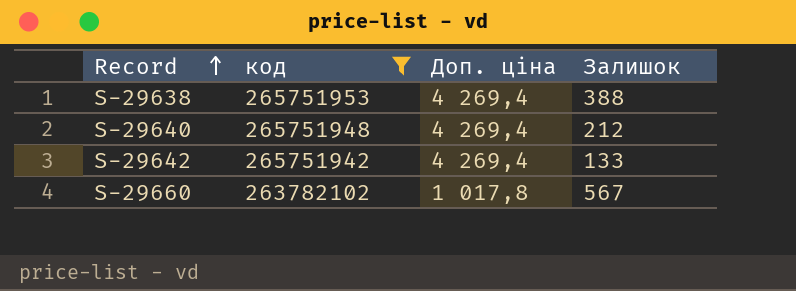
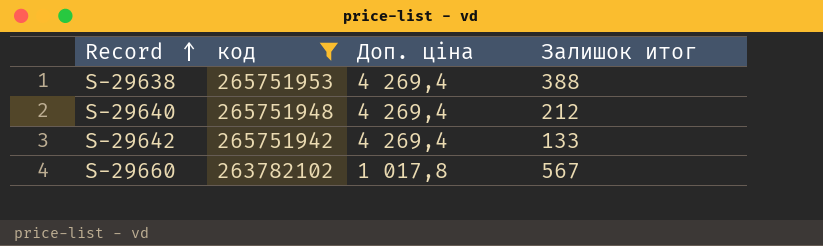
column name: Залишок -> Залишок итог

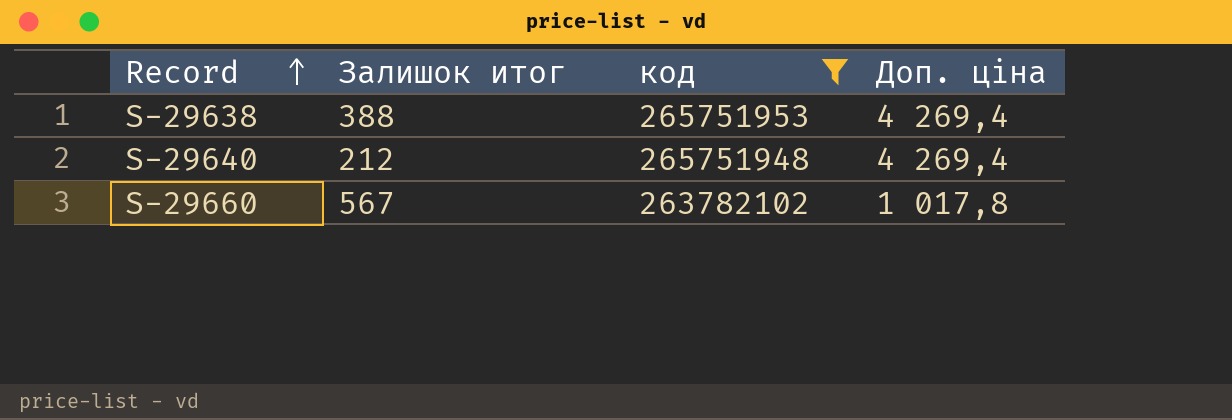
column Залишок итог | position: 4 -> 2
row S-29642: 265751942 | 4 269,4 | 133 -> none

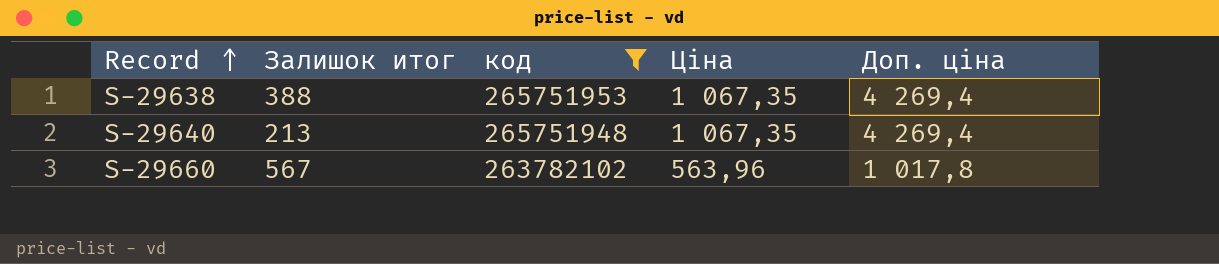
column Ціна | position: none -> 4
S-29640 | Залишок итог: 212 -> 213

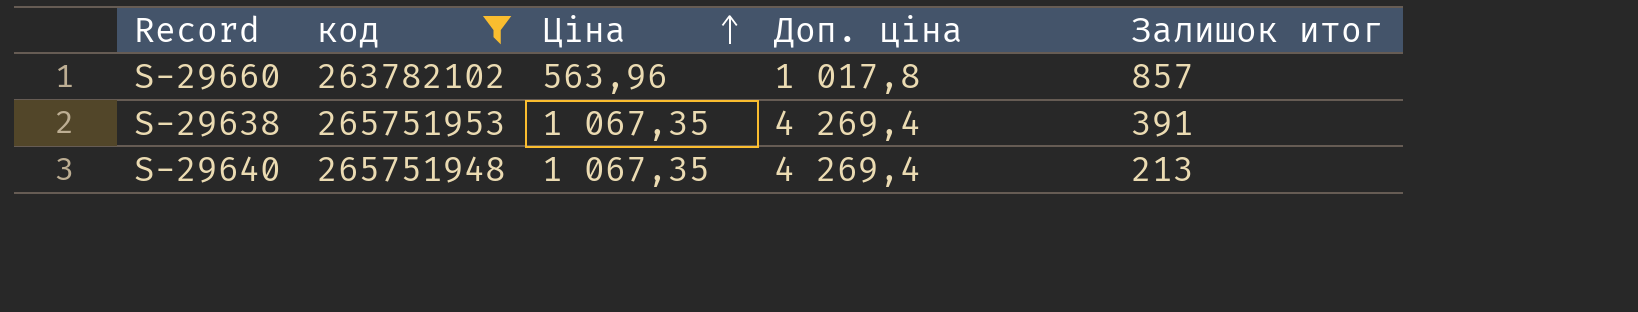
row order: Record ascending -> Ціна ascending
column Залишок итог | position: 2 -> 5
S-29660 | Залишок итог: 567 -> 857
S-29638 | Залишок итог: 388 -> 391

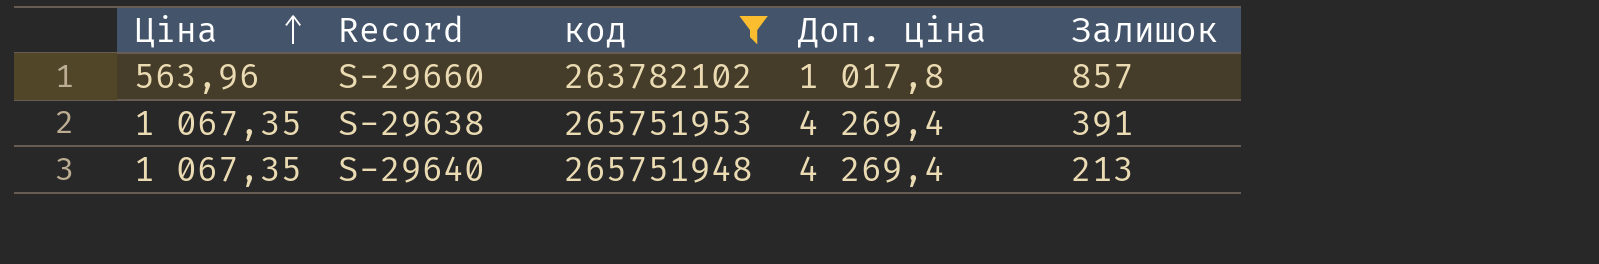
column Ціна | position: 3 -> 1
column name: Залишок итог -> Залишок

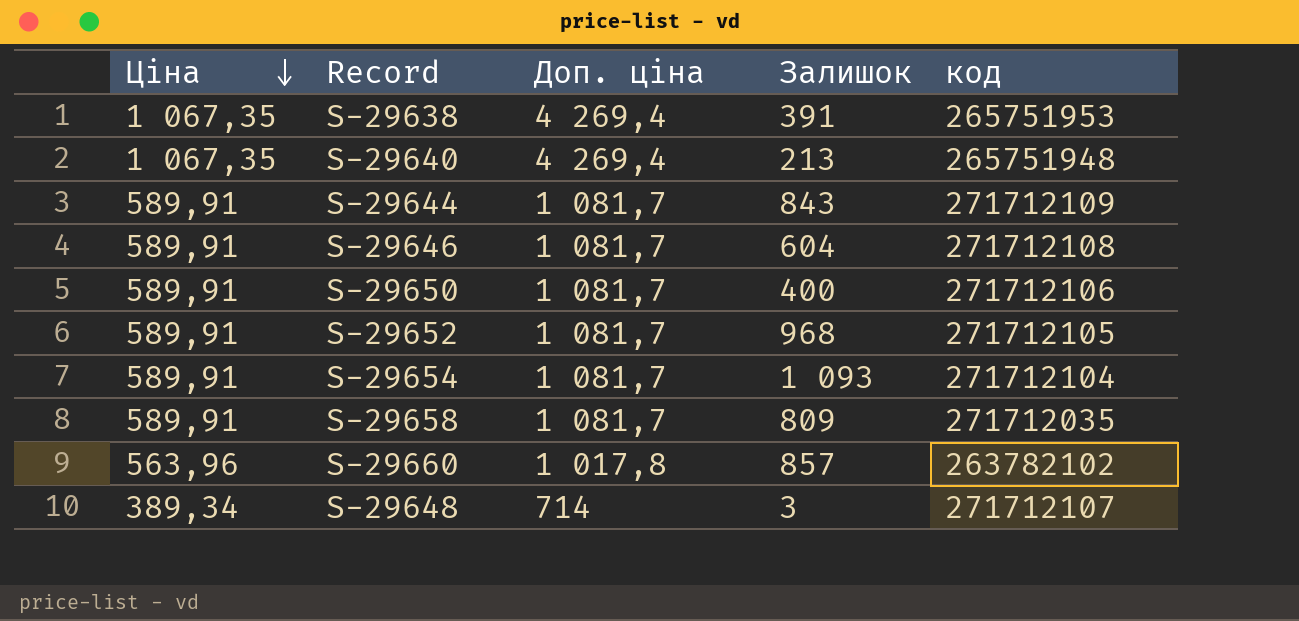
filter: код <= 265751953 -> none
row order: Ціна ascending -> Ціна descending
column код | position: 3 -> 5

